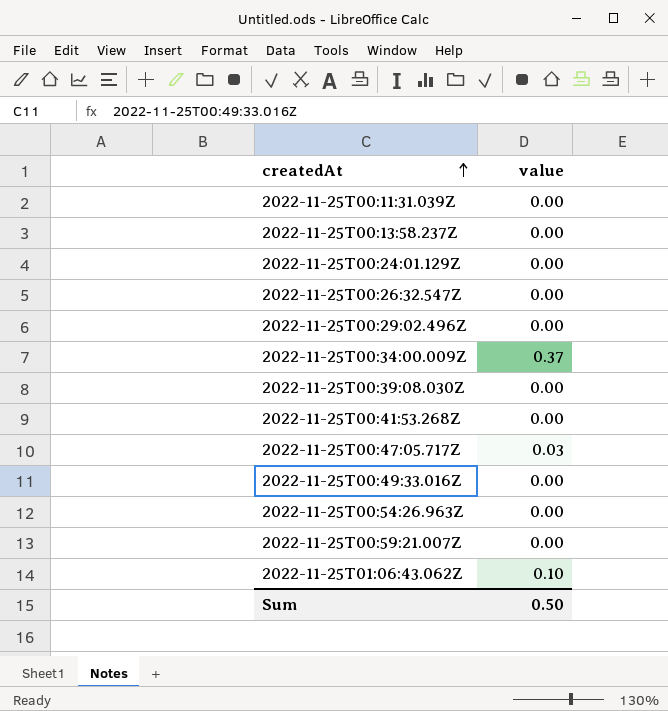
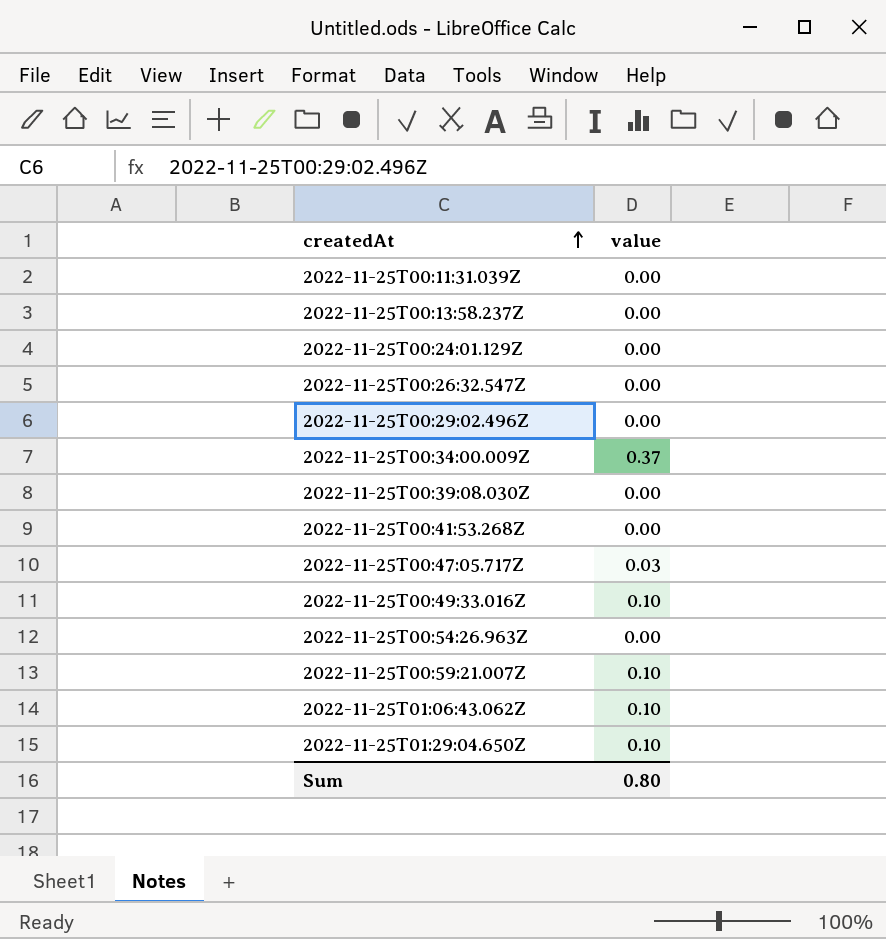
2022-11-25T00:49:33.016Z | value: 0.00 -> 0.10
2022-11-25T00:59:21.007Z | value: 0.00 -> 0.10
row 2022-11-25T01:29:04.650Z: none -> 0.10
Sum | value: 0.50 -> 0.80

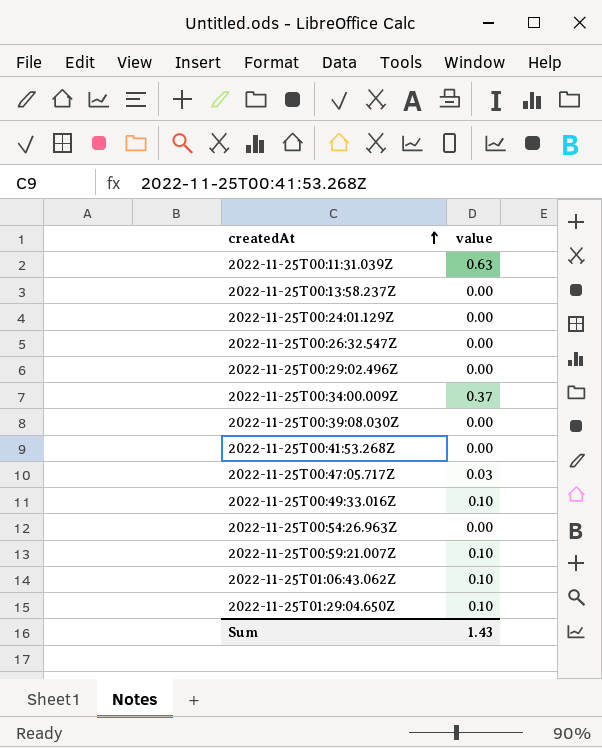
2022-11-25T00:11:31.039Z | value: 0.00 -> 0.63
Sum | value: 0.80 -> 1.43

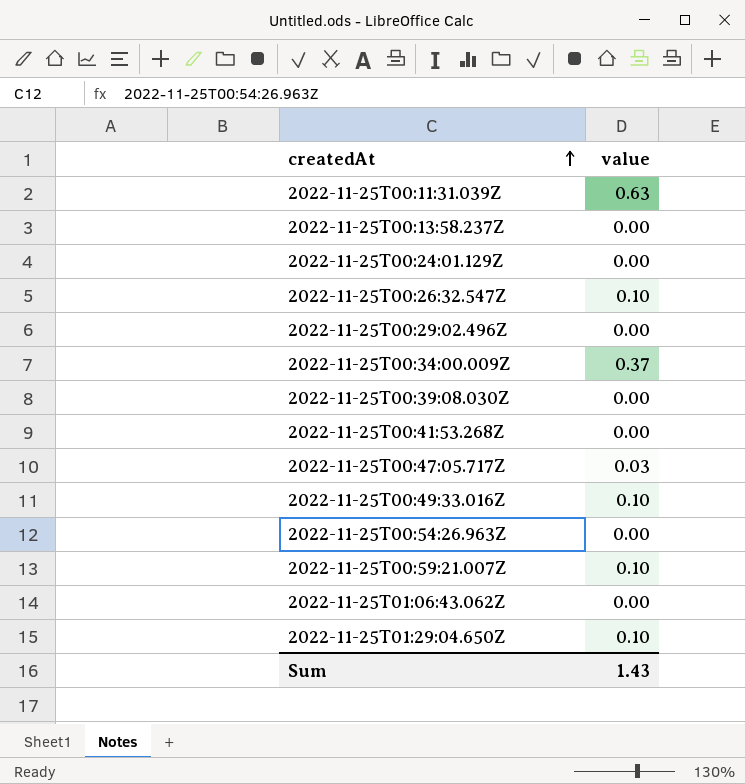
2022-11-25T00:26:32.547Z | value: 0.00 -> 0.10
2022-11-25T01:06:43.062Z | value: 0.10 -> 0.00

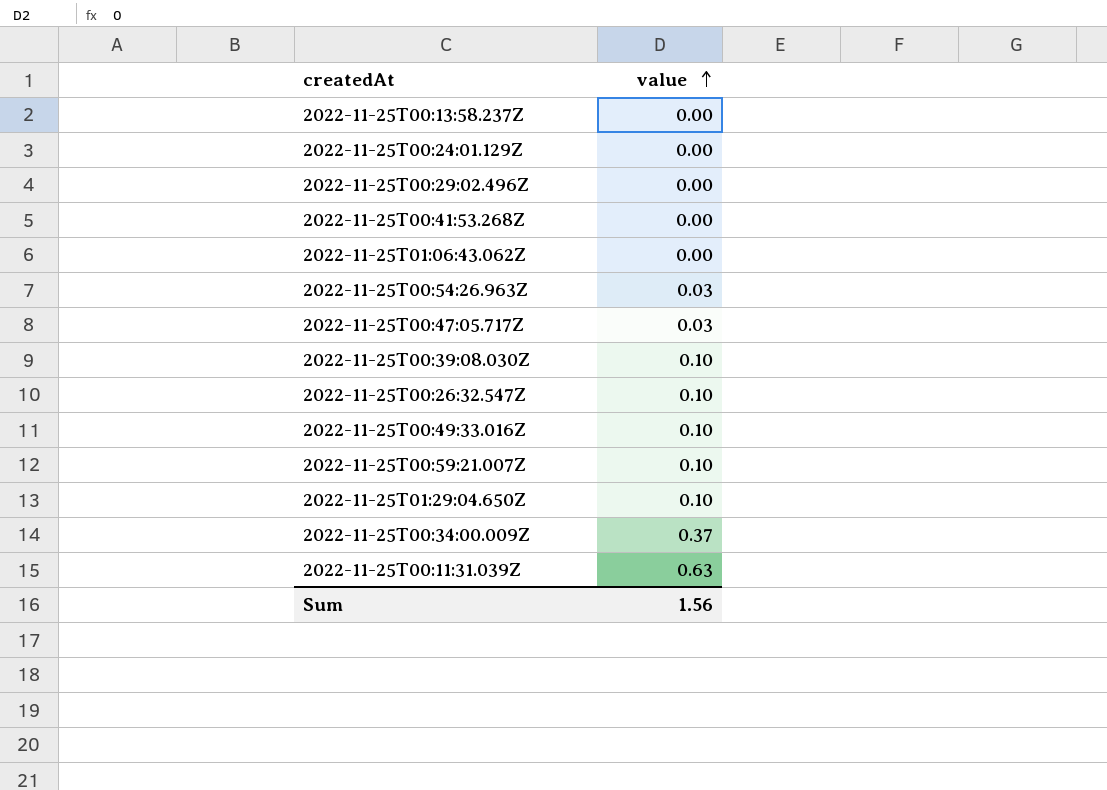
row order: createdAt ascending -> value ascending
2022-11-25T00:54:26.963Z | value: 0.00 -> 0.03
2022-11-25T00:39:08.030Z | value: 0.00 -> 0.10
Sum | value: 1.43 -> 1.56

